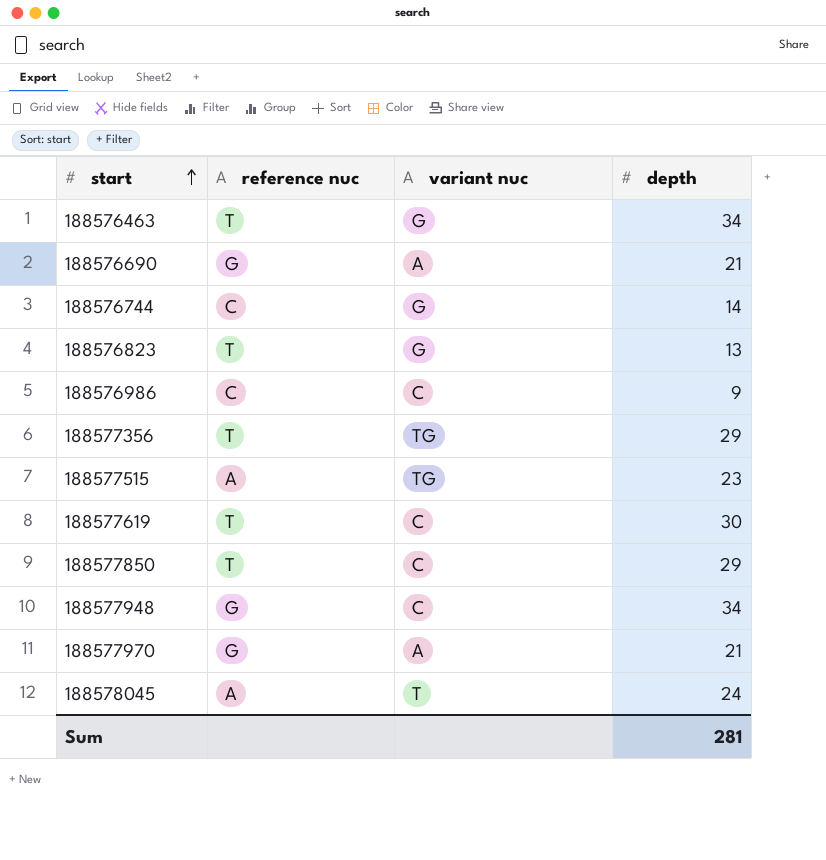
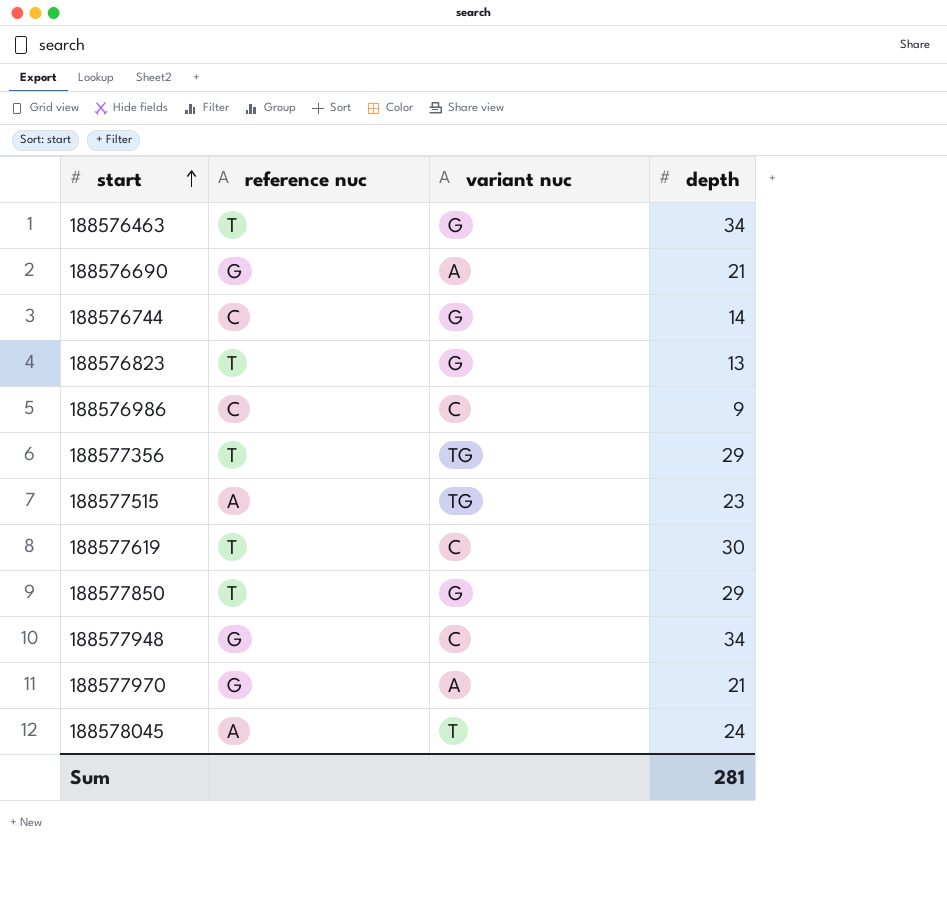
188577850 | variant nuc: C -> G

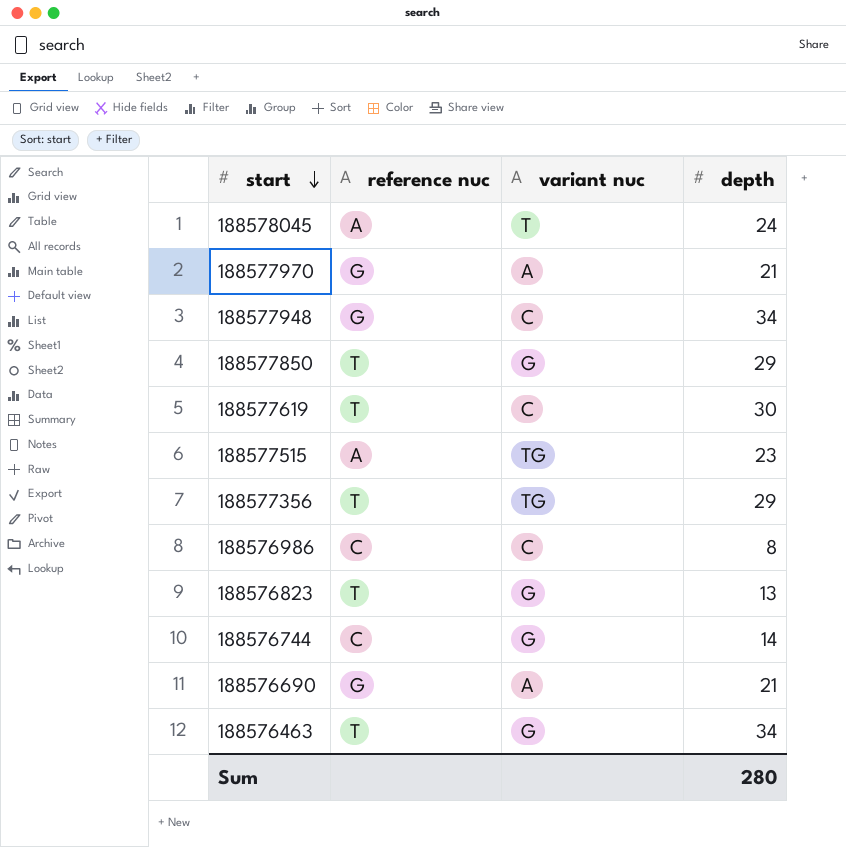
row order: start ascending -> start descending
188576986 | depth: 9 -> 8
Sum | depth: 281 -> 280

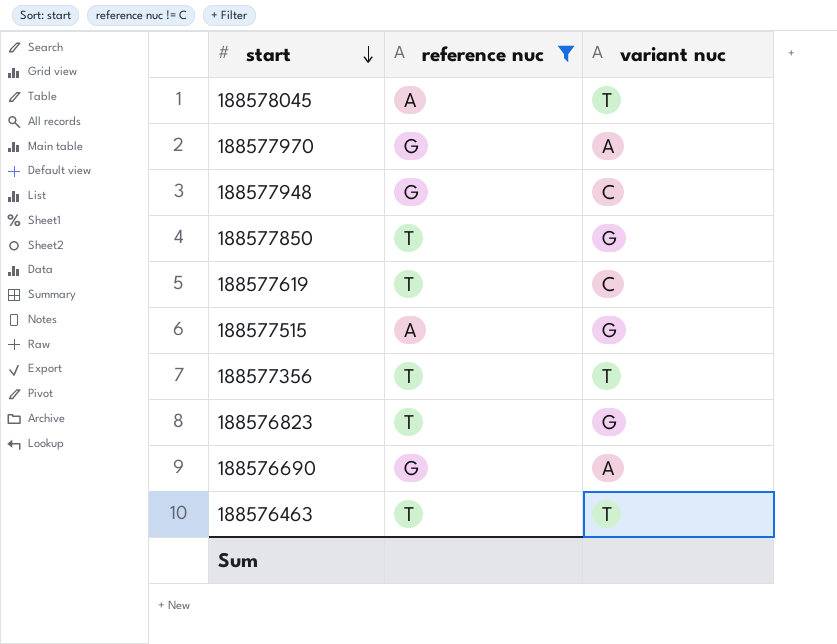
filter: none -> reference nuc != C
column depth | position: 4 -> none
188577515 | variant nuc: TG -> G
188577356 | variant nuc: TG -> T
188576463 | variant nuc: G -> T

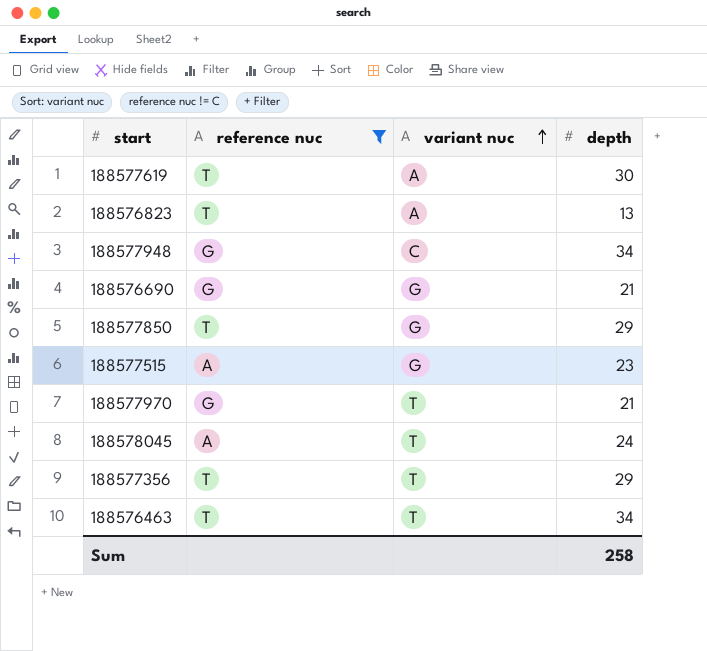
row order: start descending -> variant nuc ascending
column depth | position: none -> 4
188577619 | variant nuc: C -> A
188576823 | variant nuc: G -> A
188576690 | variant nuc: A -> G
188577970 | variant nuc: A -> T

